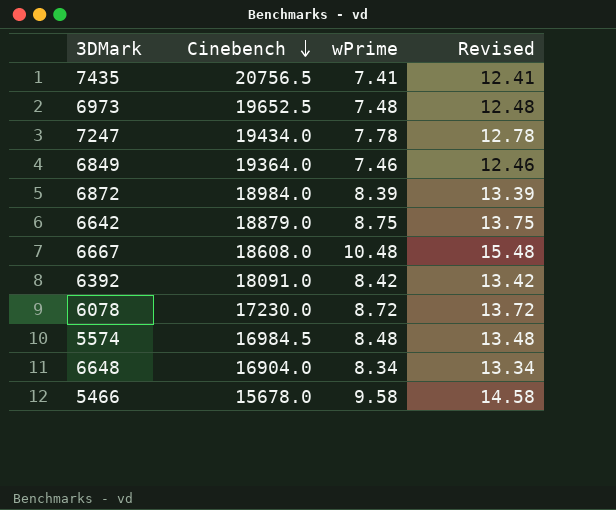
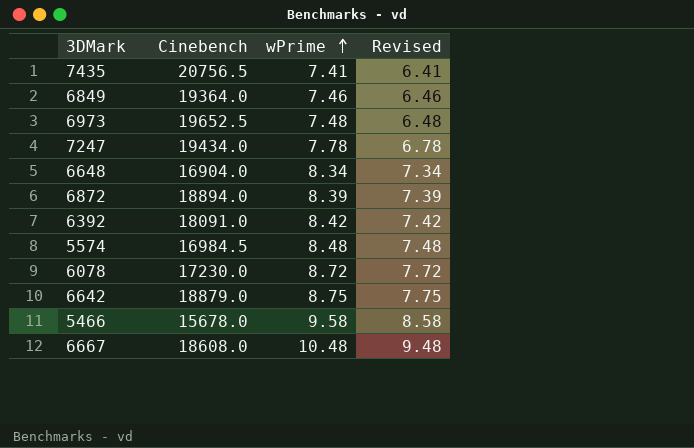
row order: Cinebench descending -> wPrime ascending
column Revised | formula: [wPrime] + 5 -> [wPrime] - 1
6872 | Cinebench: 18984.0 -> 18894.0

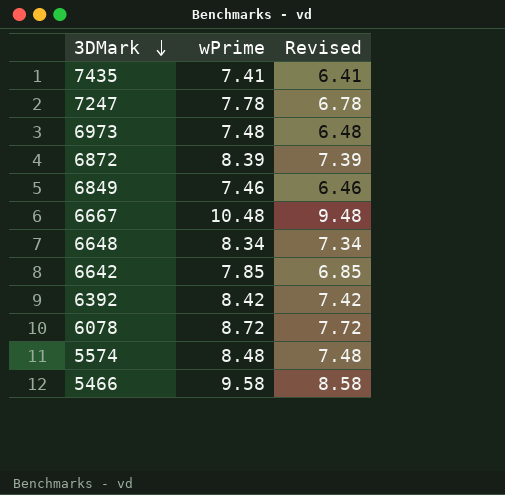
row order: wPrime ascending -> 3DMark descending
column Cinebench | position: 2 -> none
6642 | wPrime: 8.75 -> 7.85
6642 | Revised: 7.75 -> 6.85

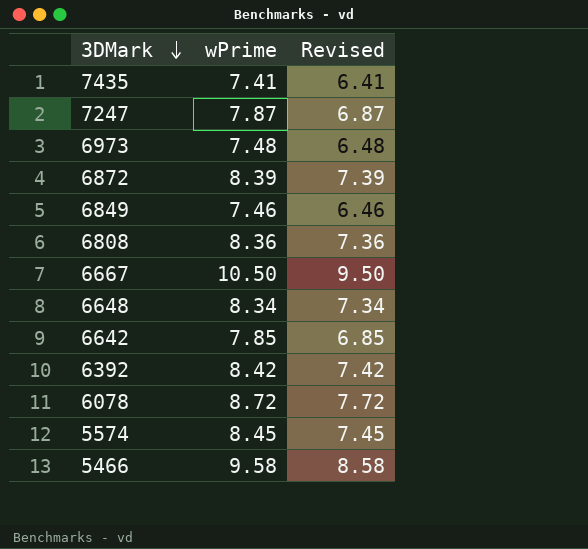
7247 | wPrime: 7.78 -> 7.87
7247 | Revised: 6.78 -> 6.87
row 6808: none -> 8.36 | 7.36
6667 | wPrime: 10.48 -> 10.50
6667 | Revised: 9.48 -> 9.50
5574 | wPrime: 8.48 -> 8.45
5574 | Revised: 7.48 -> 7.45

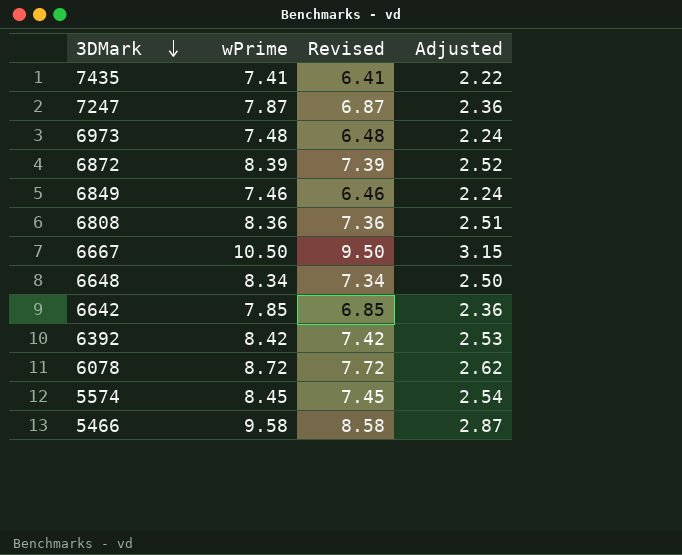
column Adjusted | formula: none -> [wPrime] * 0.3

